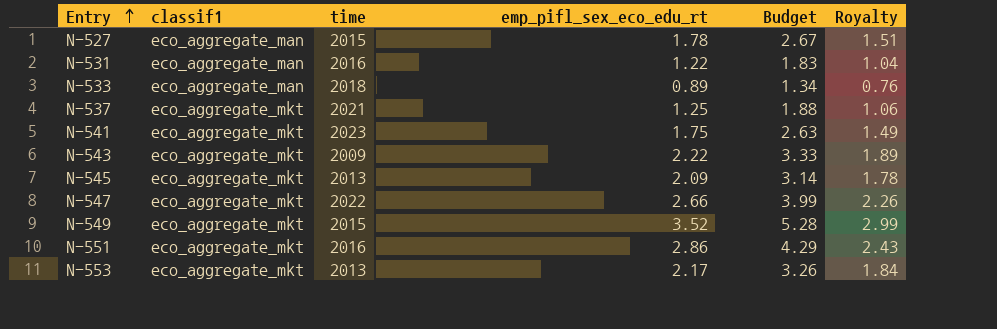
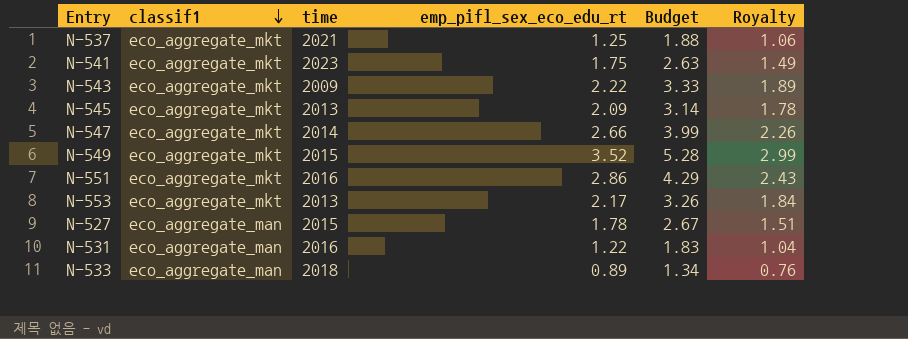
row order: Entry ascending -> classif1 descending
N-547 | time: 2022 -> 2014

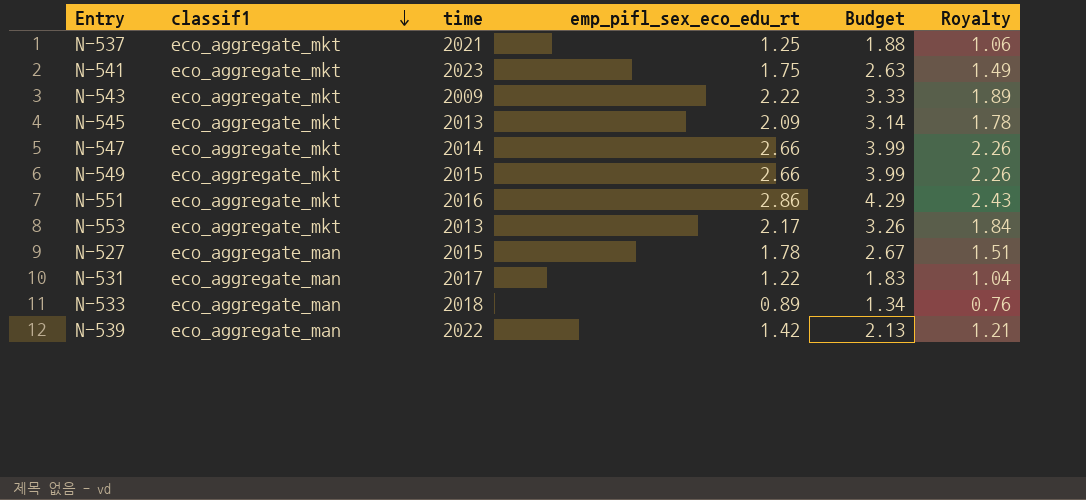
N-549 | emp_pifl_sex_eco_edu_rt: 3.52 -> 2.66
N-549 | Budget: 5.28 -> 3.99
N-549 | Royalty: 2.99 -> 2.26
N-531 | time: 2016 -> 2017
row N-539: none -> eco_aggregate_man | 2022 | 1.42 | 2.13 | 1.21

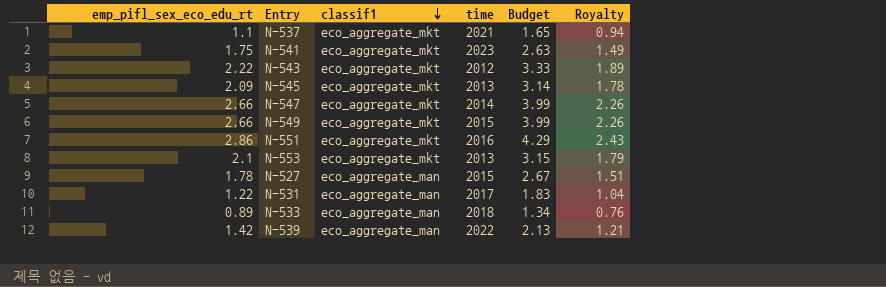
column emp_pifl_sex_eco_edu_rt | position: 4 -> 1
N-537 | emp_pifl_sex_eco_edu_rt: 1.25 -> 1.1
N-537 | Budget: 1.88 -> 1.65
N-537 | Royalty: 1.06 -> 0.94
N-543 | time: 2009 -> 2012
N-553 | emp_pifl_sex_eco_edu_rt: 2.17 -> 2.1
N-553 | Budget: 3.26 -> 3.15
N-553 | Royalty: 1.84 -> 1.79

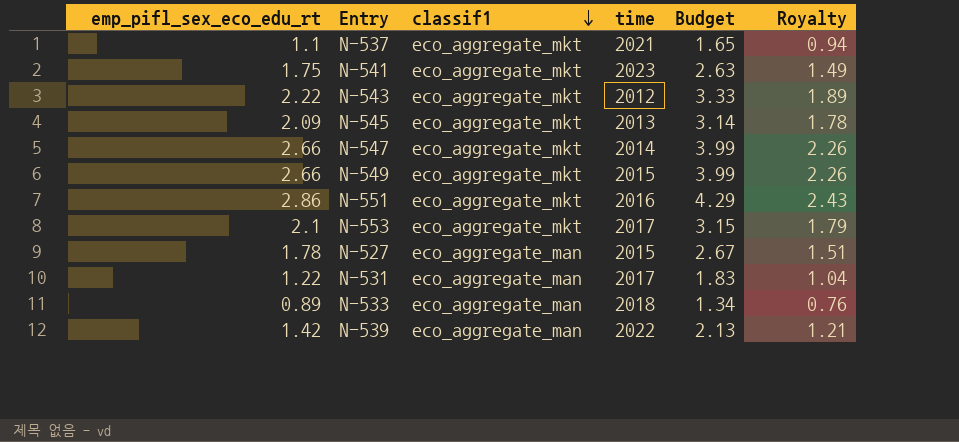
N-553 | time: 2013 -> 2017

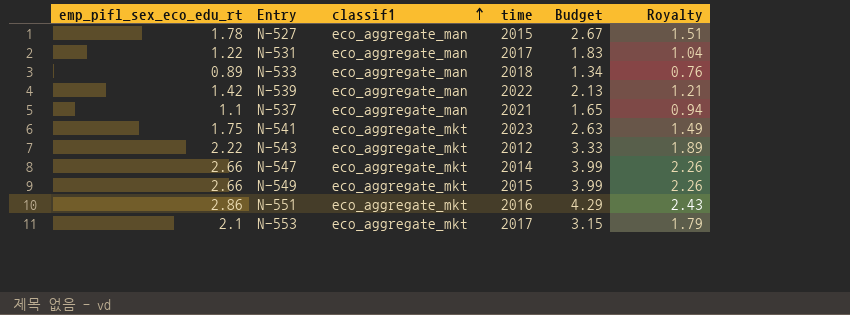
row order: classif1 descending -> classif1 ascending
row N-545: 2.09 | eco_aggregate_mkt | 2013 | 3.14 | 1.78 -> none
N-537 | classif1: eco_aggregate_mkt -> eco_aggregate_man

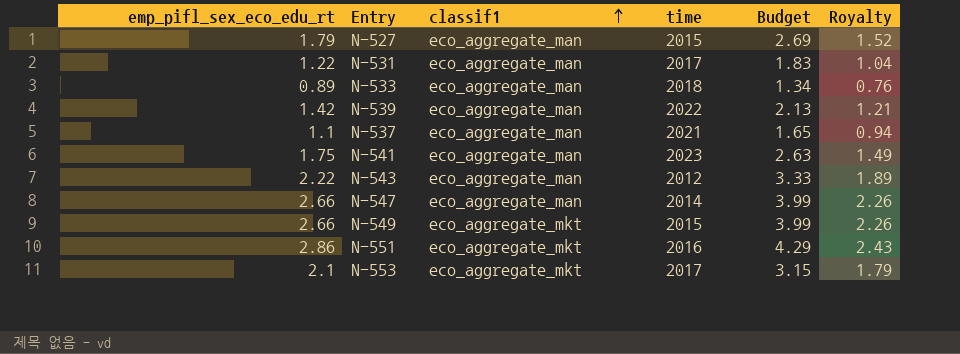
N-527 | emp_pifl_sex_eco_edu_rt: 1.78 -> 1.79
N-527 | Budget: 2.67 -> 2.69
N-527 | Royalty: 1.51 -> 1.52
N-541 | classif1: eco_aggregate_mkt -> eco_aggregate_man
N-543 | classif1: eco_aggregate_mkt -> eco_aggregate_man
N-547 | classif1: eco_aggregate_mkt -> eco_aggregate_man

